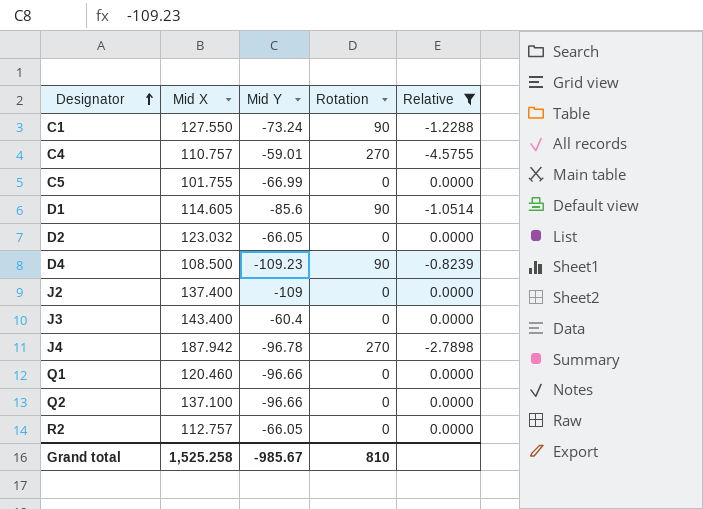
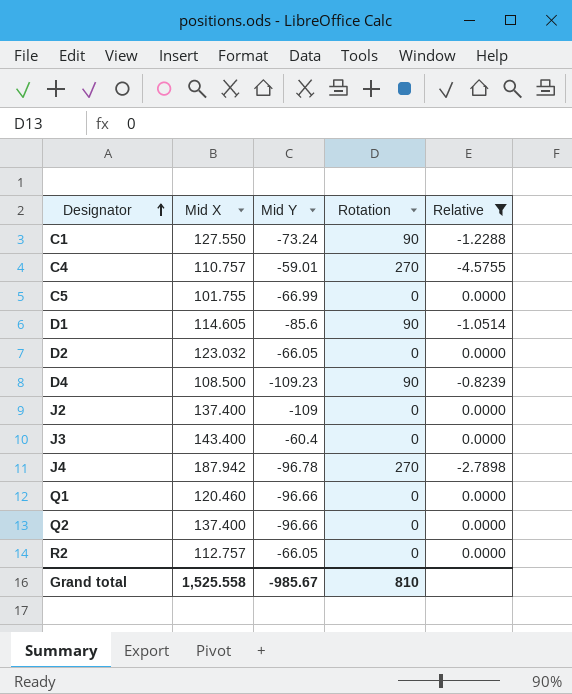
Q2 | Mid X: 137.100 -> 137.400
Grand total | Mid X: 1,525.258 -> 1,525.558

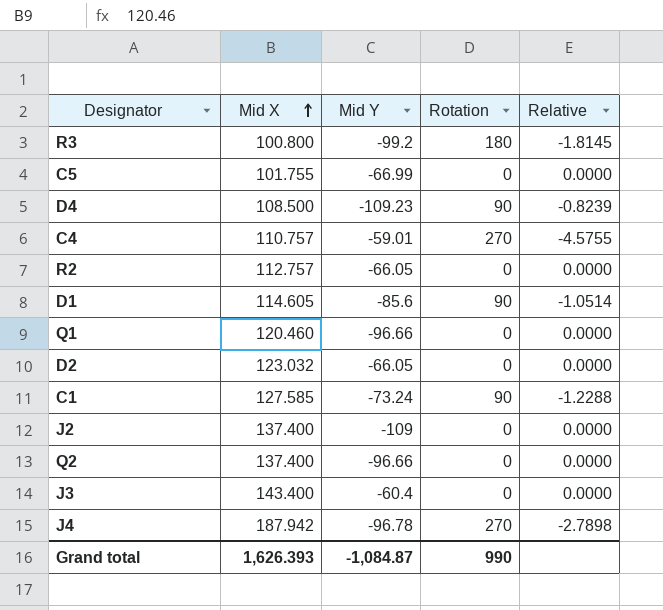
filter: Relative != -1.8145 -> none
row order: Designator ascending -> Mid X ascending
C1 | Mid X: 127.550 -> 127.585
Grand total | Mid X: 1,525.558 -> 1,626.393
Grand total | Mid Y: -985.67 -> -1,084.87
Grand total | Rotation: 810 -> 990

